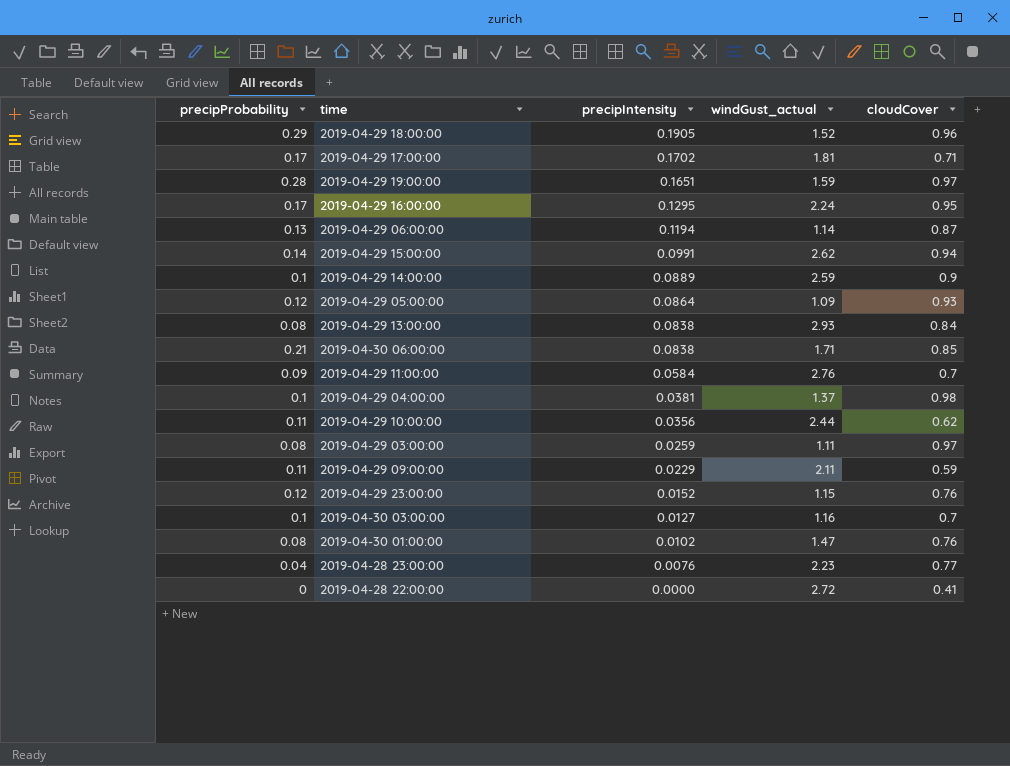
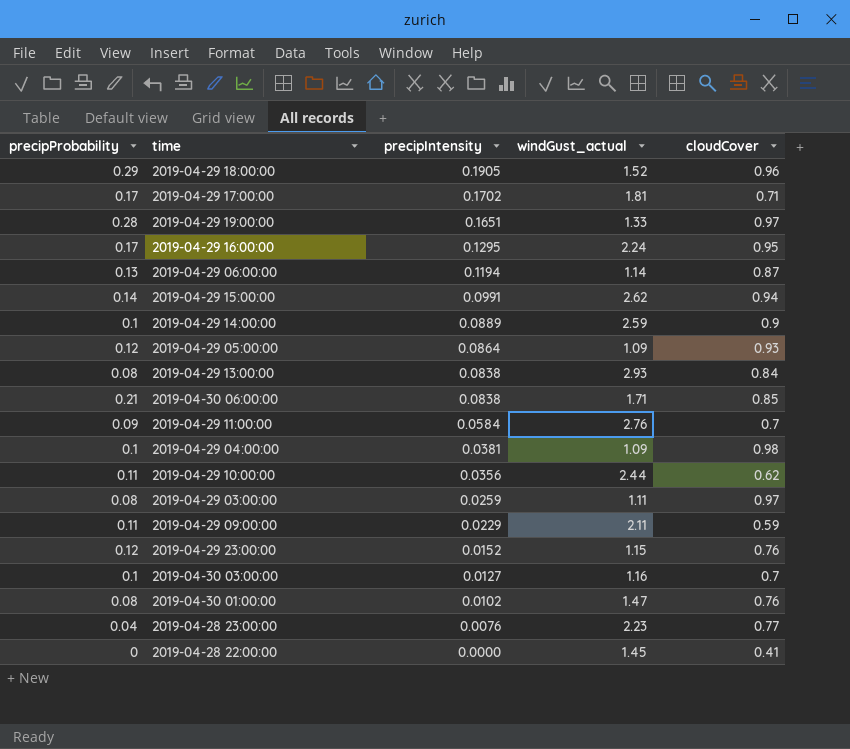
2019-04-29 19:00:00 | windGust_actual: 1.59 -> 1.33
2019-04-29 04:00:00 | windGust_actual: 1.37 -> 1.09
2019-04-28 22:00:00 | windGust_actual: 2.72 -> 1.45

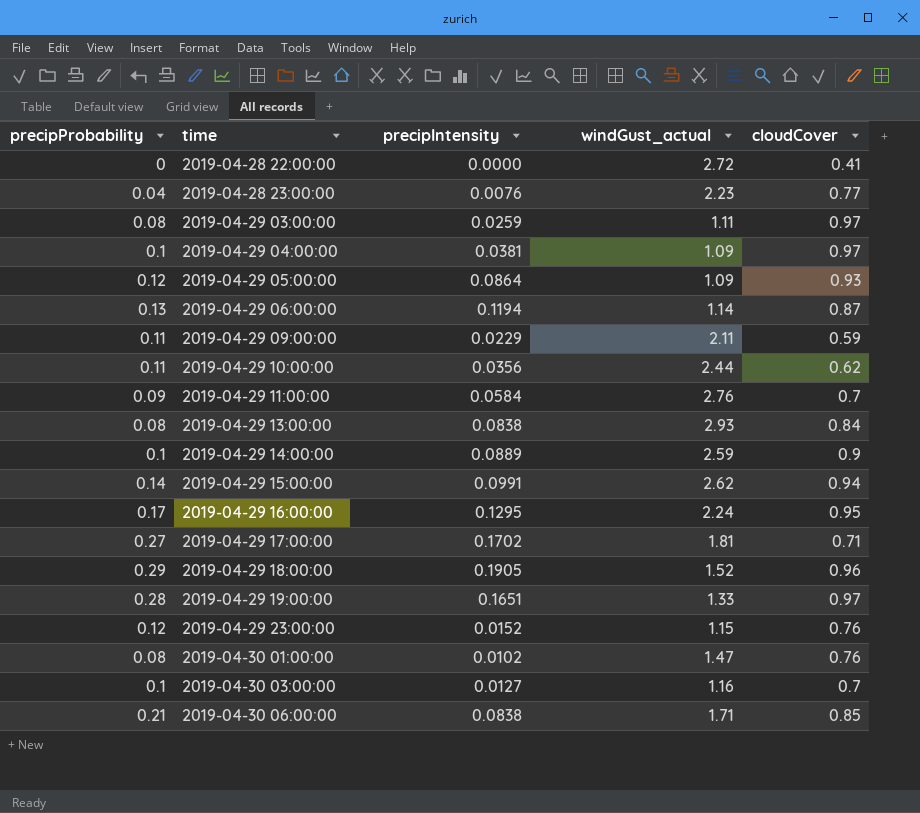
row order: precipIntensity descending -> time ascending
2019-04-28 22:00:00 | windGust_actual: 1.45 -> 2.72
2019-04-29 04:00:00 | cloudCover: 0.98 -> 0.97
2019-04-29 17:00:00 | precipProbability: 0.17 -> 0.27

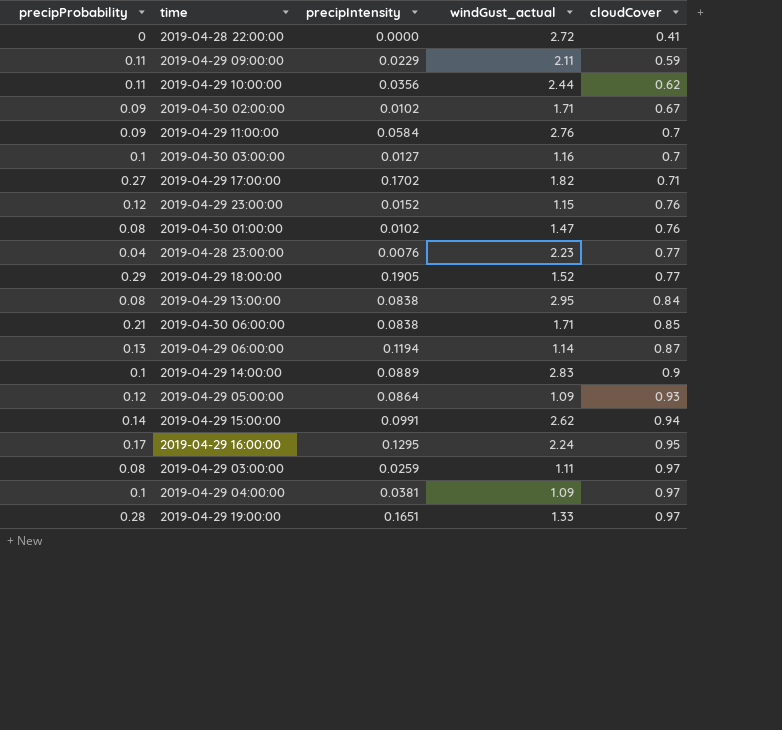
row order: time ascending -> cloudCover ascending
row 2019-04-30 02:00:00: none -> 0.09 | 0.0102 | 1.71 | 0.67
2019-04-29 17:00:00 | windGust_actual: 1.81 -> 1.82
2019-04-29 18:00:00 | cloudCover: 0.96 -> 0.77
2019-04-29 13:00:00 | windGust_actual: 2.93 -> 2.95
2019-04-29 14:00:00 | windGust_actual: 2.59 -> 2.83

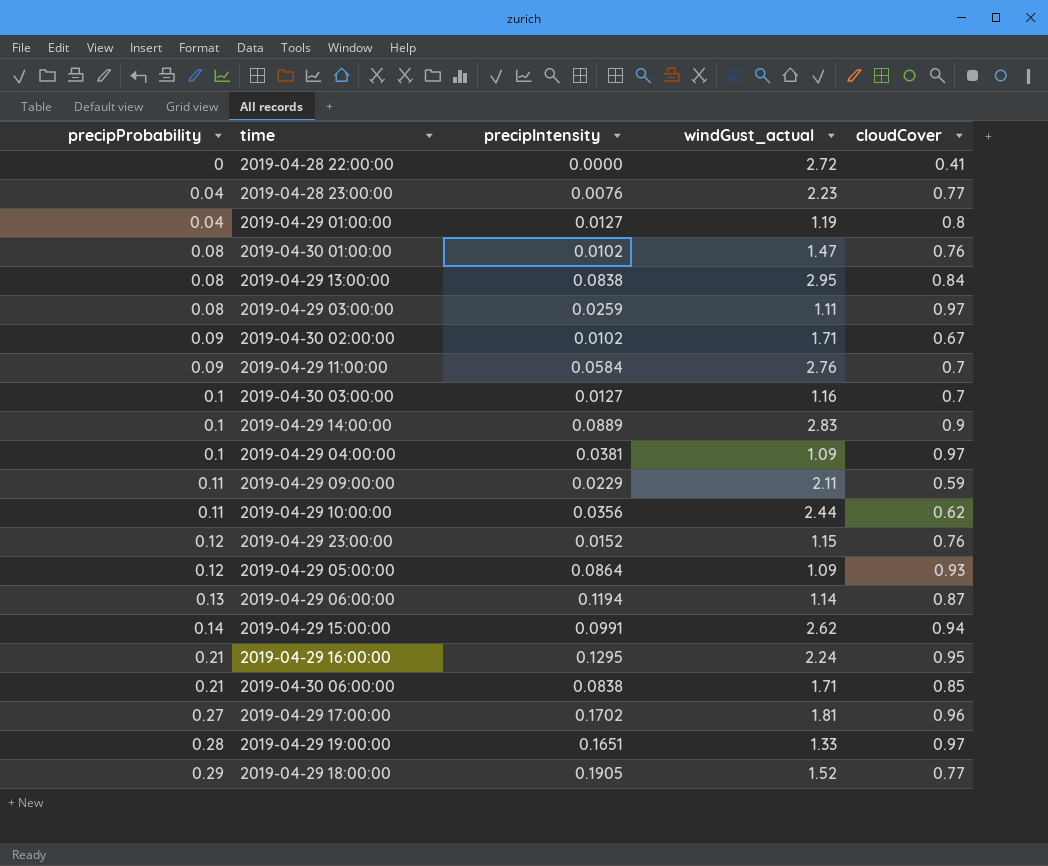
row order: cloudCover ascending -> precipProbability ascending
row 2019-04-29 01:00:00: none -> 0.04 | 0.0127 | 1.19 | 0.8
2019-04-29 16:00:00 | precipProbability: 0.17 -> 0.21
2019-04-29 17:00:00 | windGust_actual: 1.82 -> 1.81
2019-04-29 17:00:00 | cloudCover: 0.71 -> 0.96

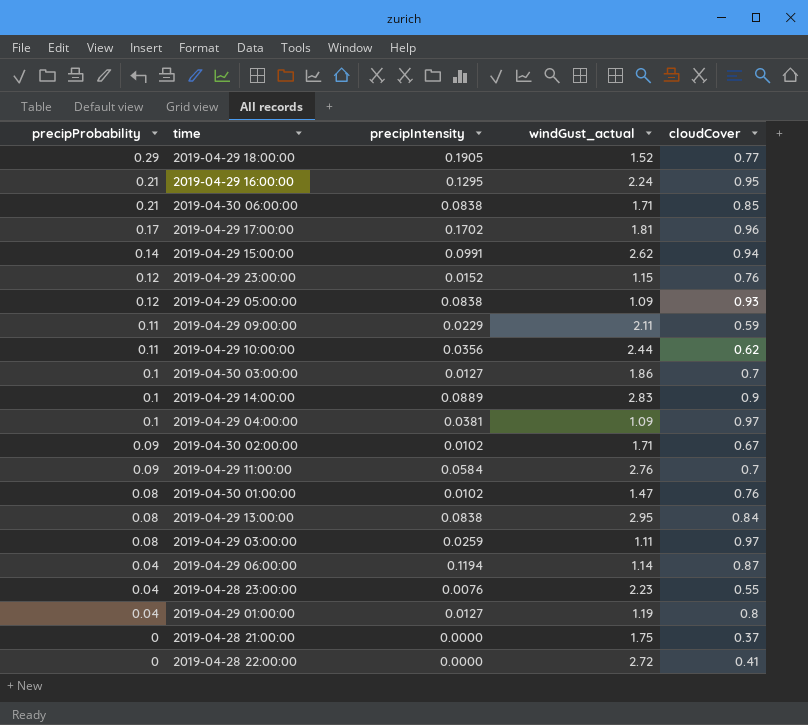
row order: precipProbability ascending -> precipProbability descending
row 2019-04-29 19:00:00: 0.28 | 0.1651 | 1.33 | 0.97 -> none
2019-04-29 17:00:00 | precipProbability: 0.27 -> 0.17
2019-04-29 05:00:00 | precipIntensity: 0.0864 -> 0.0838
2019-04-30 03:00:00 | windGust_actual: 1.16 -> 1.86
2019-04-29 06:00:00 | precipProbability: 0.13 -> 0.04
2019-04-28 23:00:00 | cloudCover: 0.77 -> 0.55
row 2019-04-28 21:00:00: none -> 0 | 0.0000 | 1.75 | 0.37

